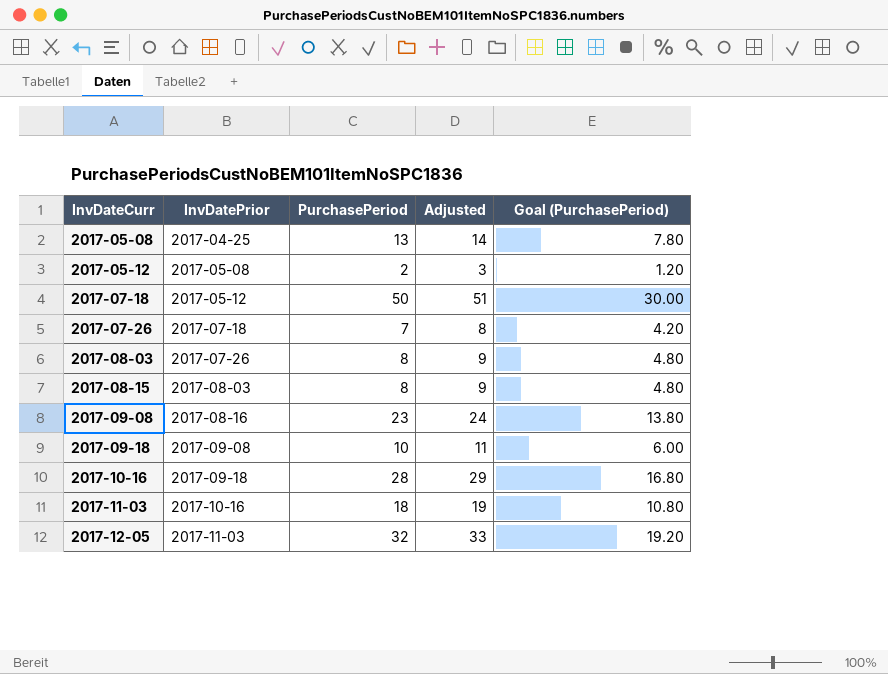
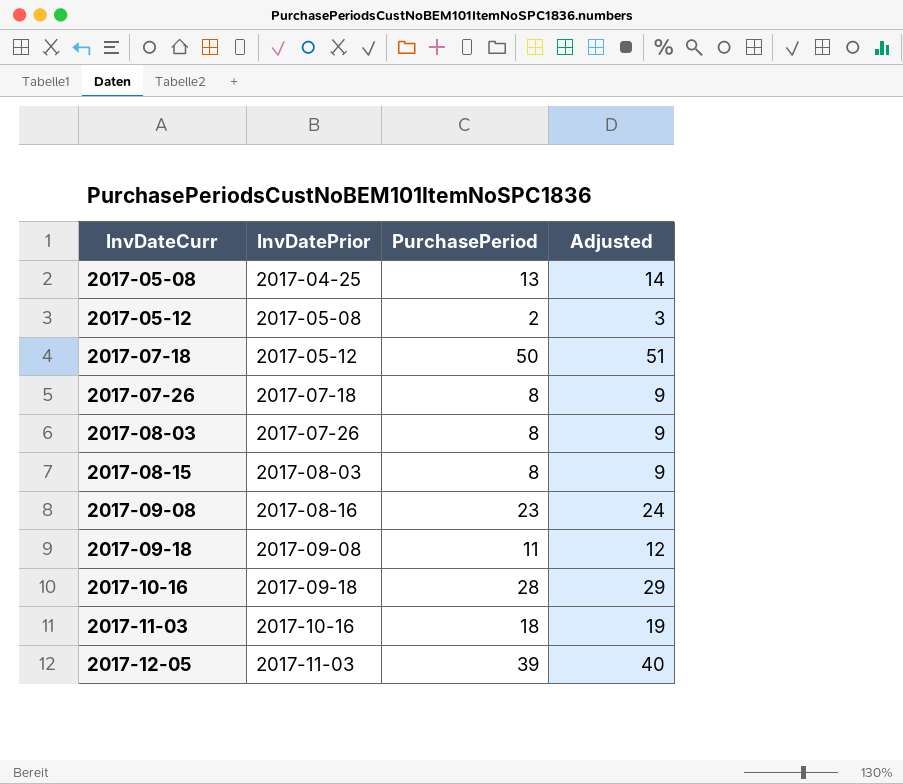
column Goal (PurchasePeriod) | formula: [PurchasePeriod] * 0.6 -> none
2017-07-26 | PurchasePeriod: 7 -> 8
2017-07-26 | Adjusted: 8 -> 9
2017-09-18 | PurchasePeriod: 10 -> 11
2017-09-18 | Adjusted: 11 -> 12
2017-12-05 | PurchasePeriod: 32 -> 39
2017-12-05 | Adjusted: 33 -> 40

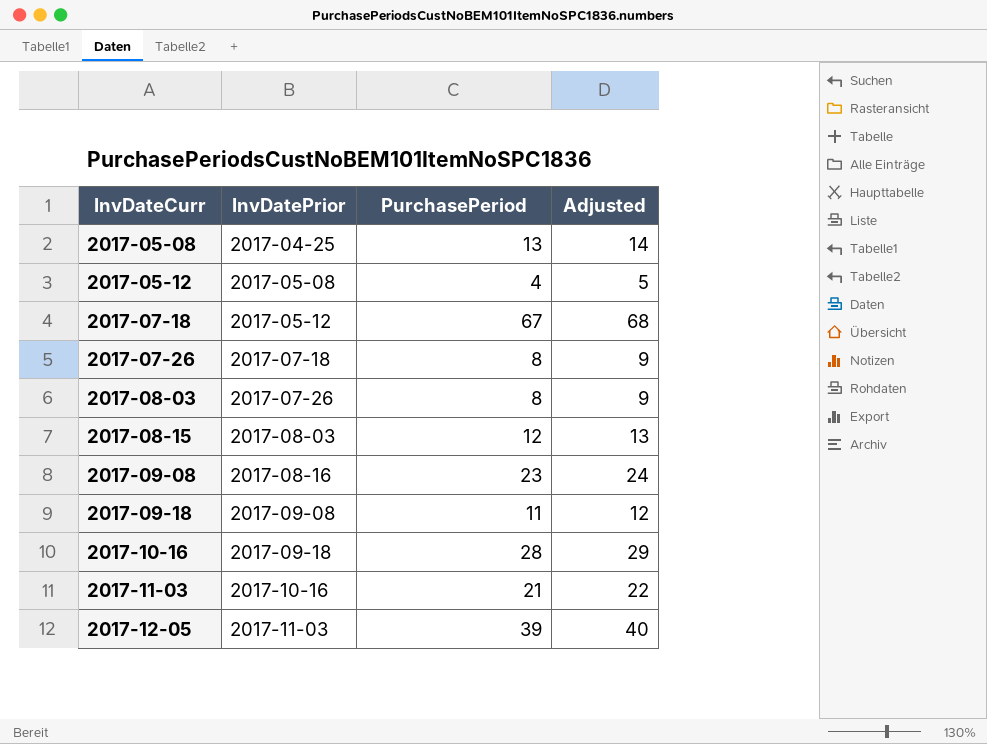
2017-05-12 | PurchasePeriod: 2 -> 4
2017-05-12 | Adjusted: 3 -> 5
2017-07-18 | PurchasePeriod: 50 -> 67
2017-07-18 | Adjusted: 51 -> 68
2017-08-15 | PurchasePeriod: 8 -> 12
2017-08-15 | Adjusted: 9 -> 13
2017-11-03 | PurchasePeriod: 18 -> 21
2017-11-03 | Adjusted: 19 -> 22

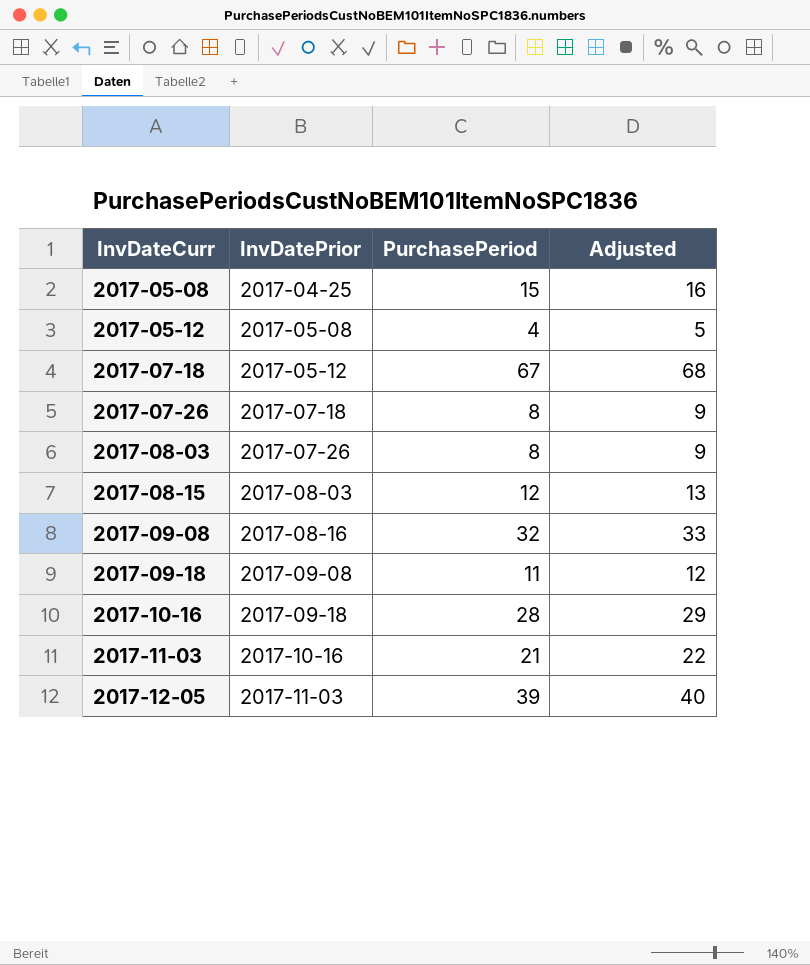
2017-05-08 | PurchasePeriod: 13 -> 15
2017-05-08 | Adjusted: 14 -> 16
2017-09-08 | PurchasePeriod: 23 -> 32
2017-09-08 | Adjusted: 24 -> 33

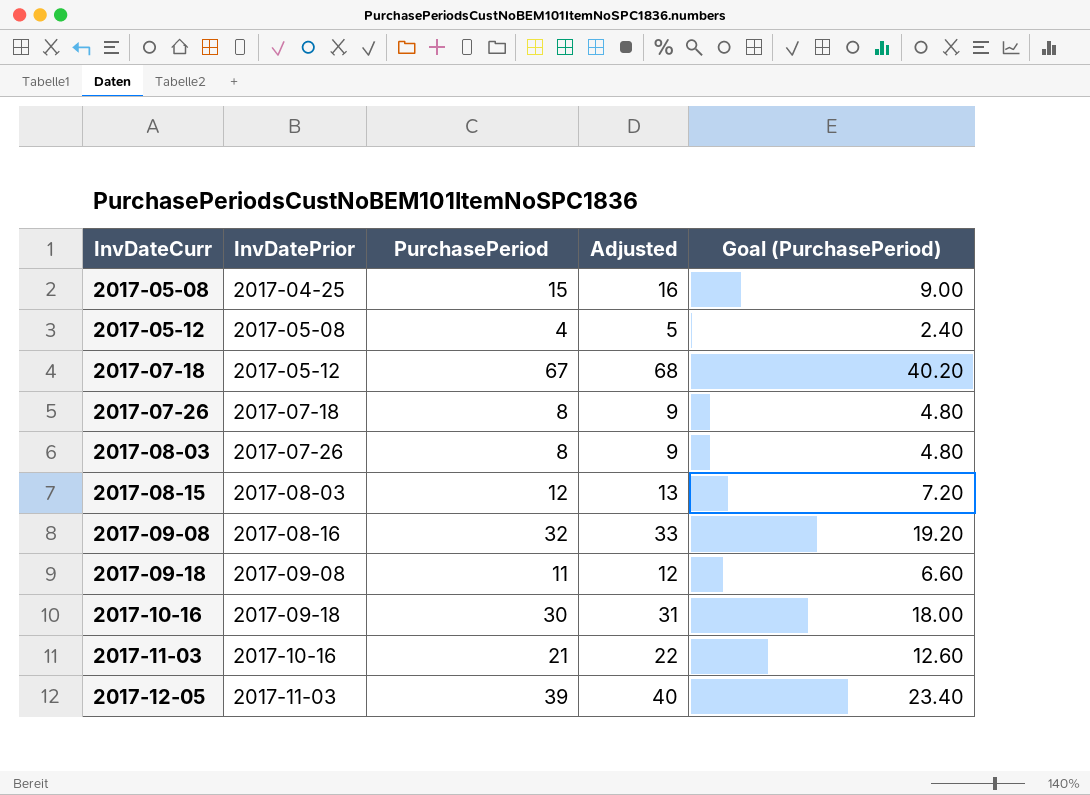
column Goal (PurchasePeriod) | formula: none -> [PurchasePeriod] * 0.6
2017-10-16 | PurchasePeriod: 28 -> 30
2017-10-16 | Adjusted: 29 -> 31

